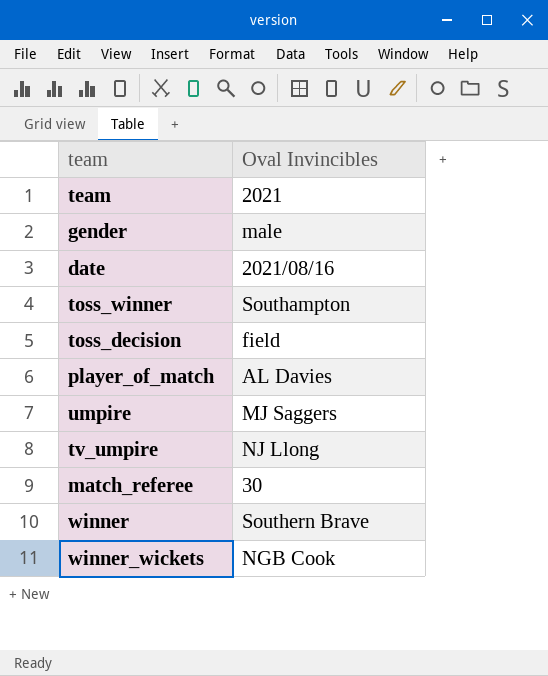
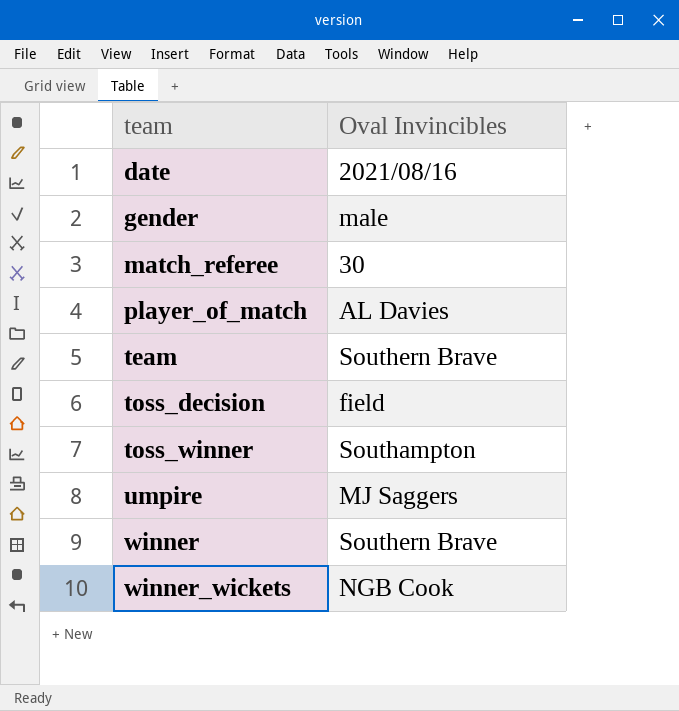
row order: none -> team ascending
row tv_umpire: NJ Llong -> none
team | Oval Invincibles: 2021 -> Southern Brave

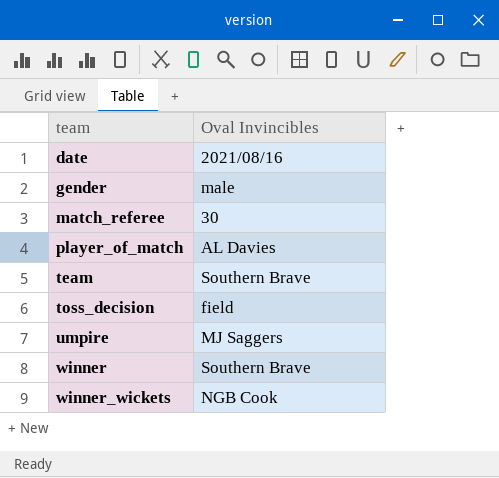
row toss_winner: Southampton -> none

